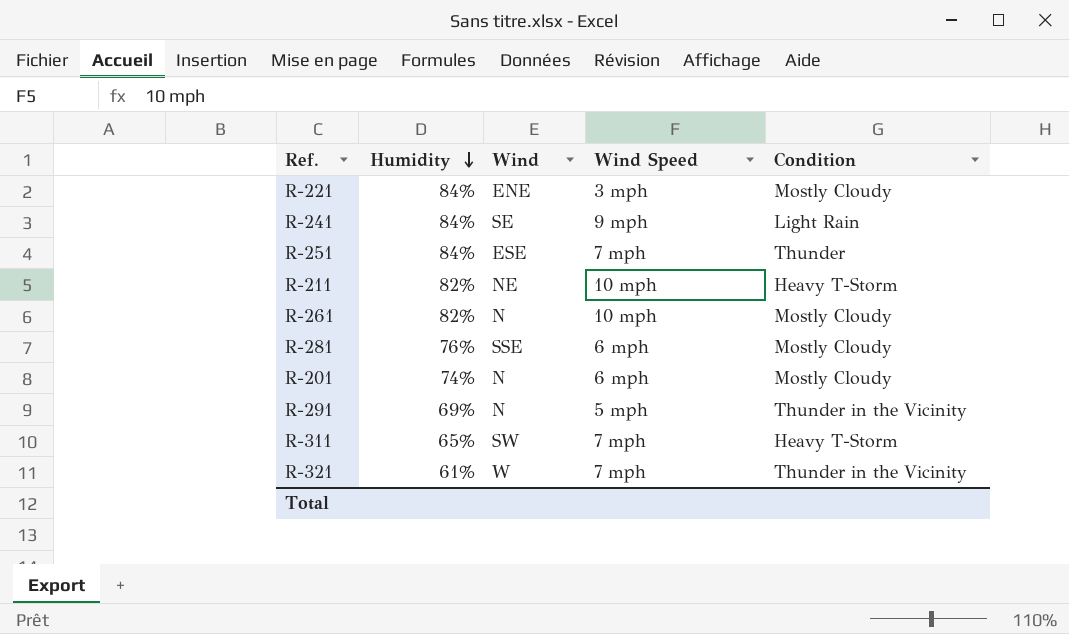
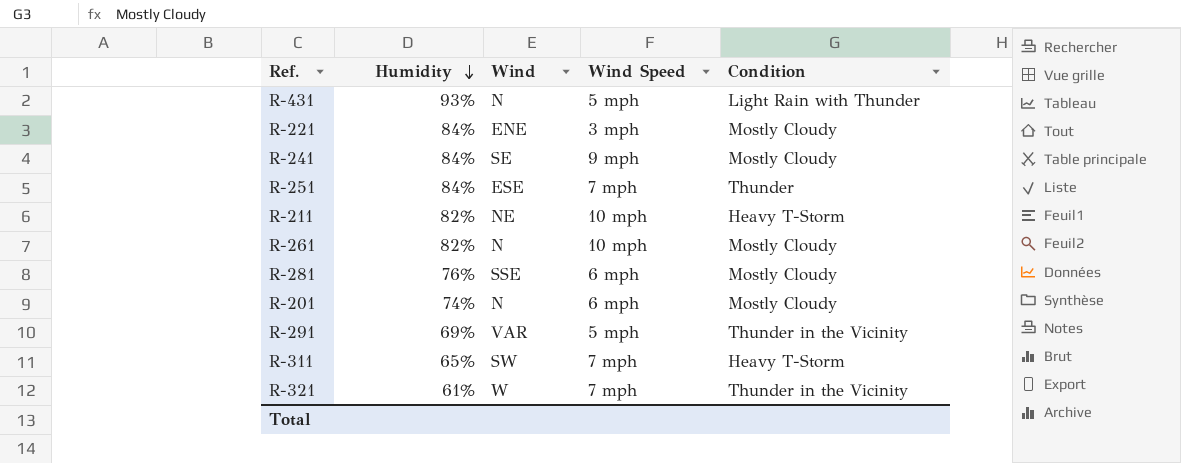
row R-431: none -> 93% | N | 5 mph | Light Rain with Thunder
R-241 | Condition: Light Rain -> Mostly Cloudy
R-291 | Wind: N -> VAR

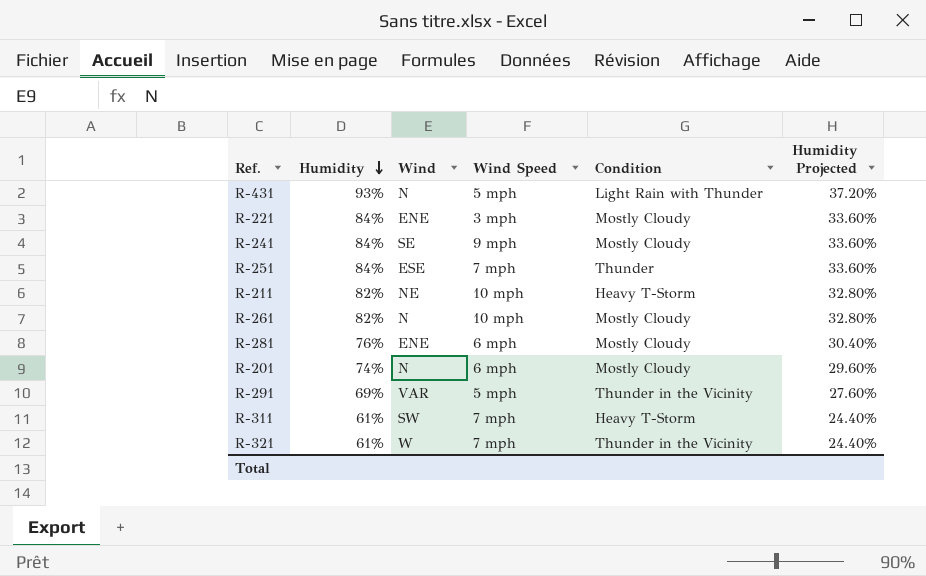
column Humidity Projected | formula: none -> [Humidity] * 0.4
R-281 | Wind: SSE -> ENE
R-311 | Humidity: 65% -> 61%

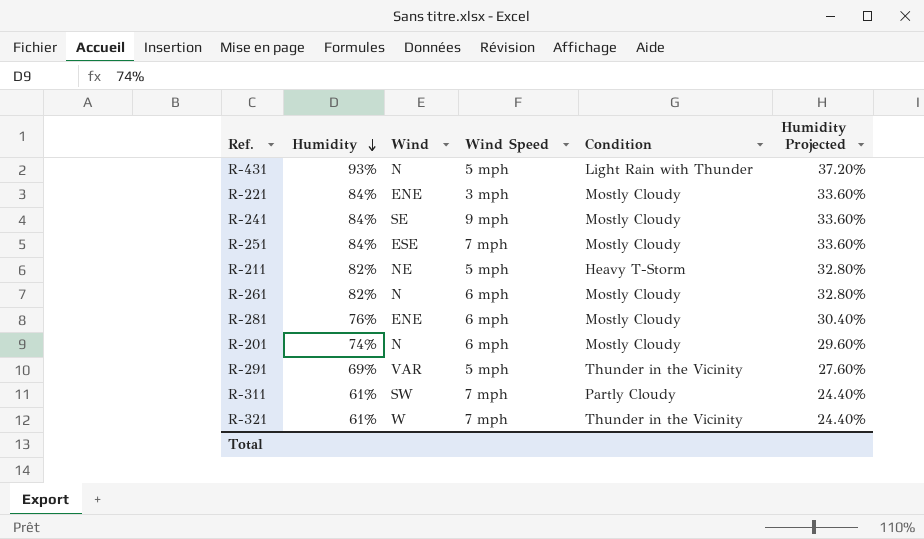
R-251 | Condition: Thunder -> Mostly Cloudy
R-211 | Wind Speed: 10 mph -> 5 mph
R-261 | Wind Speed: 10 mph -> 6 mph
R-311 | Condition: Heavy T-Storm -> Partly Cloudy

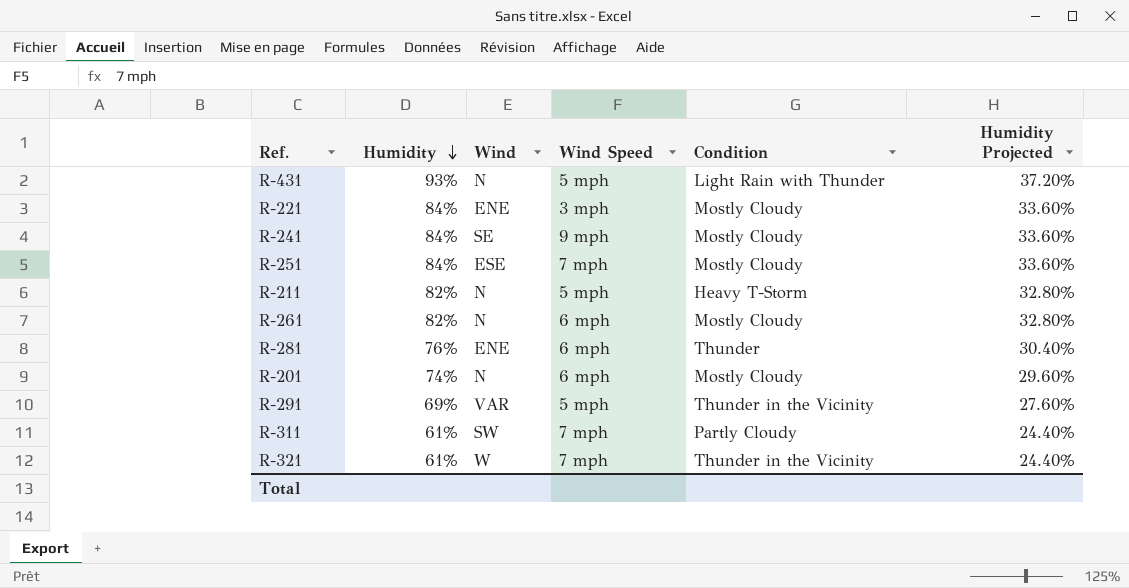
R-211 | Wind: NE -> N
R-281 | Condition: Mostly Cloudy -> Thunder

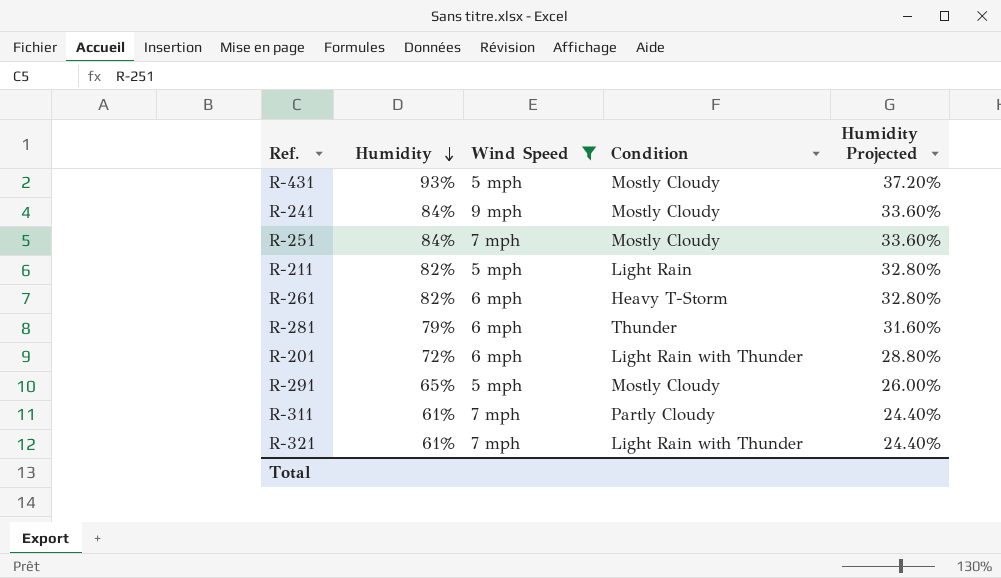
filter: none -> Wind Speed != 3 mph
column Wind | position: 3 -> none
R-431 | Condition: Light Rain with Thunder -> Mostly Cloudy
R-211 | Condition: Heavy T-Storm -> Light Rain
R-261 | Condition: Mostly Cloudy -> Heavy T-Storm
R-281 | Humidity: 76% -> 79%
R-281 | Humidity Projected: 30.40% -> 31.60%
R-201 | Humidity: 74% -> 72%
R-201 | Condition: Mostly Cloudy -> Light Rain with Thunder
R-201 | Humidity Projected: 29.60% -> 28.80%
R-291 | Humidity: 69% -> 65%
R-291 | Condition: Thunder in the Vicinity -> Mostly Cloudy
R-291 | Humidity Projected: 27.60% -> 26.00%
R-321 | Condition: Thunder in the Vicinity -> Light Rain with Thunder

